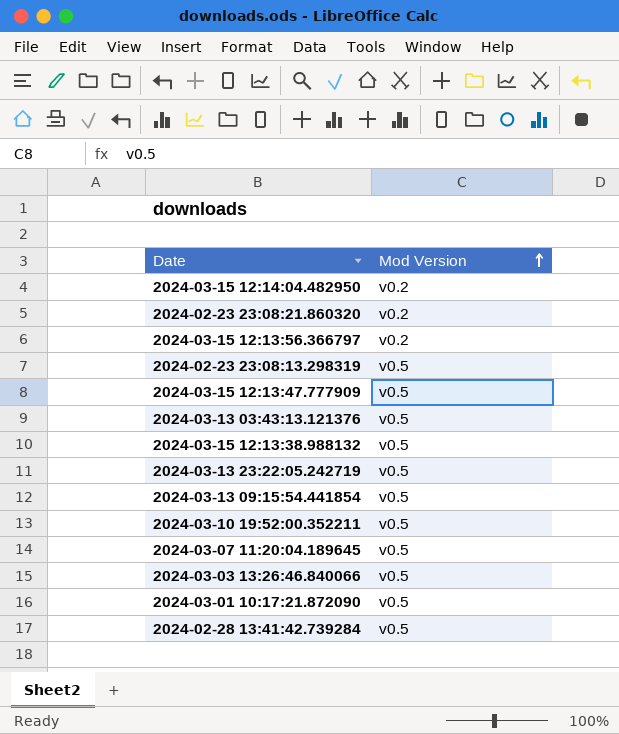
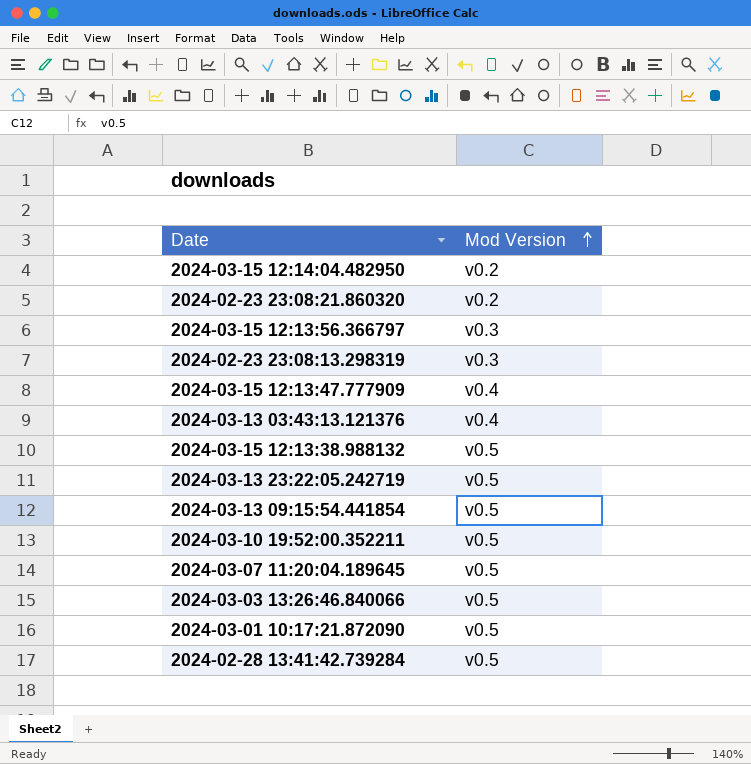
2024-03-15 12:13:56.366797 | Mod Version: v0.2 -> v0.3
2024-02-23 23:08:13.298319 | Mod Version: v0.5 -> v0.3
2024-03-15 12:13:47.777909 | Mod Version: v0.5 -> v0.4
2024-03-13 03:43:13.121376 | Mod Version: v0.5 -> v0.4

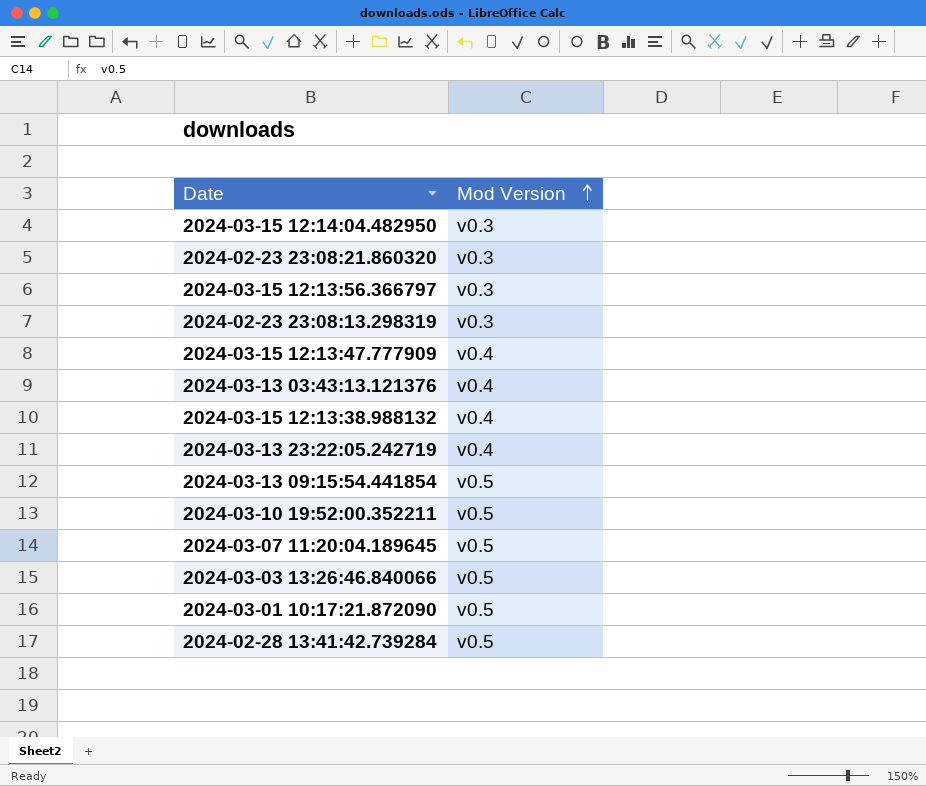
2024-03-15 12:14:04.482950 | Mod Version: v0.2 -> v0.3
2024-02-23 23:08:21.860320 | Mod Version: v0.2 -> v0.3
2024-03-15 12:13:38.988132 | Mod Version: v0.5 -> v0.4
2024-03-13 23:22:05.242719 | Mod Version: v0.5 -> v0.4

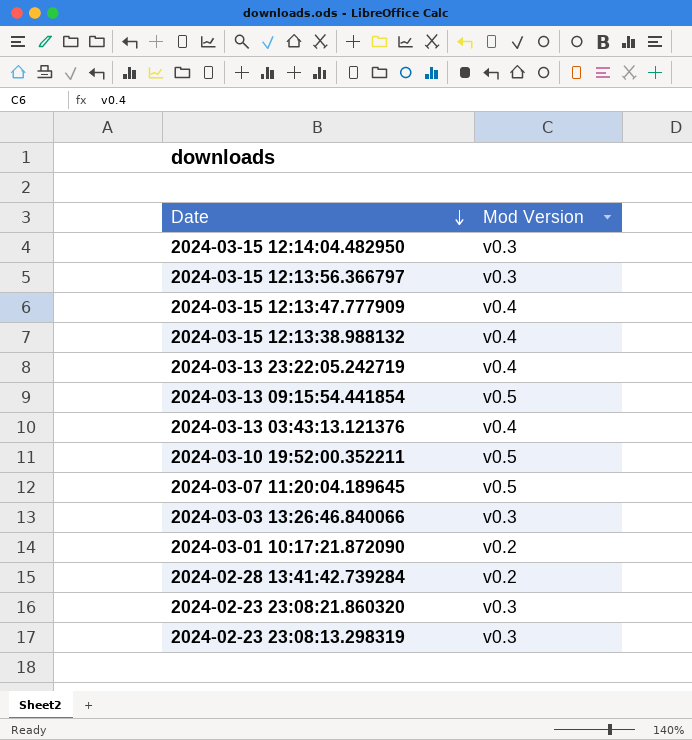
row order: Mod Version ascending -> Date descending
2024-03-03 13:26:46.840066 | Mod Version: v0.5 -> v0.3
2024-03-01 10:17:21.872090 | Mod Version: v0.5 -> v0.2
2024-02-28 13:41:42.739284 | Mod Version: v0.5 -> v0.2

